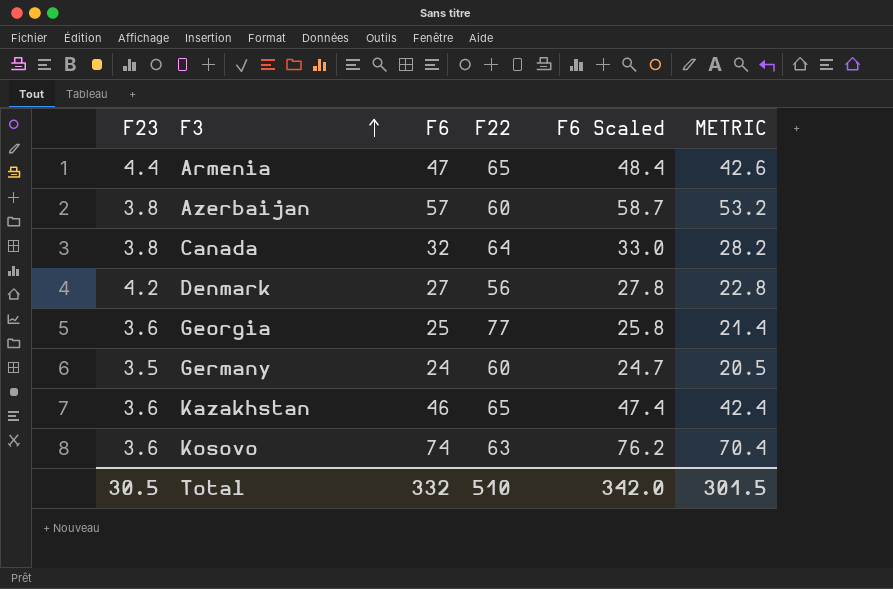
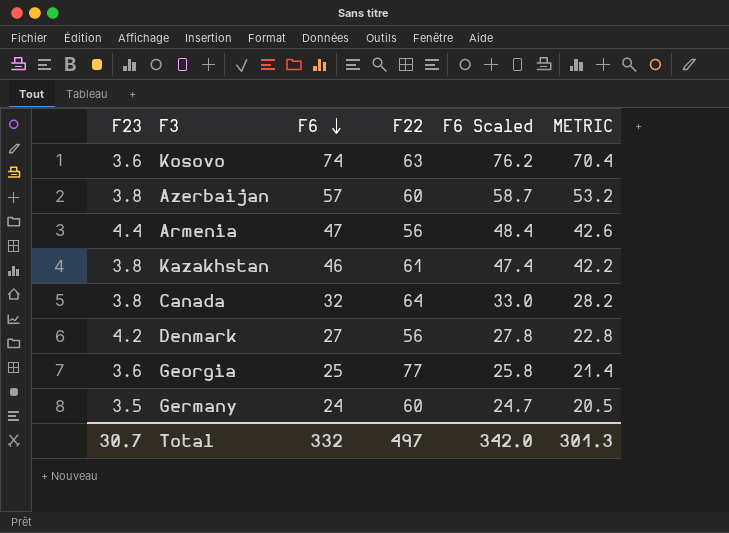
row order: F3 ascending -> F6 descending
Armenia | F22: 65 -> 56
Kazakhstan | F23: 3.6 -> 3.8
Kazakhstan | F22: 65 -> 61
Kazakhstan | METRIC: 42.4 -> 42.2
Total | F23: 30.5 -> 30.7
Total | F22: 510 -> 497
Total | METRIC: 301.5 -> 301.3

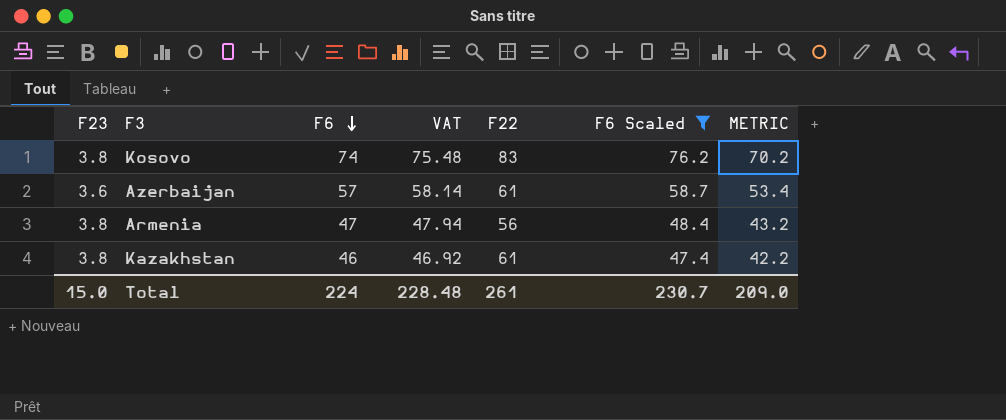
filter: none -> F6 Scaled >= 47.4
column VAT | formula: none -> [F6] * 1.02
Kosovo | F23: 3.6 -> 3.8
Kosovo | F22: 63 -> 83
Kosovo | METRIC: 70.4 -> 70.2
Azerbaijan | F23: 3.8 -> 3.6
Azerbaijan | F22: 60 -> 61
Azerbaijan | METRIC: 53.2 -> 53.4
Armenia | F23: 4.4 -> 3.8
Armenia | METRIC: 42.6 -> 43.2
Total | F23: 30.7 -> 15.0
Total | F6: 332 -> 224
Total | F22: 497 -> 261
Total | F6 Scaled: 342.0 -> 230.7
Total | METRIC: 301.3 -> 209.0

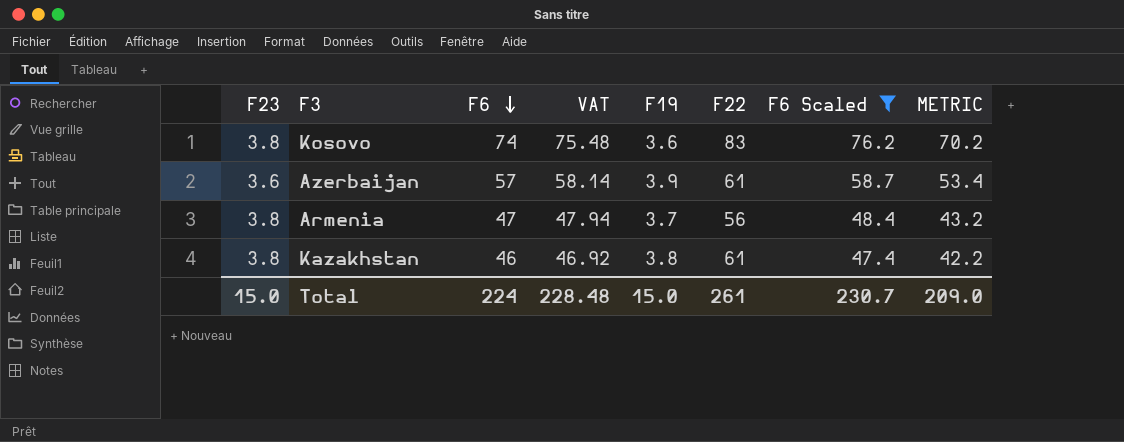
column F19 | position: none -> 5

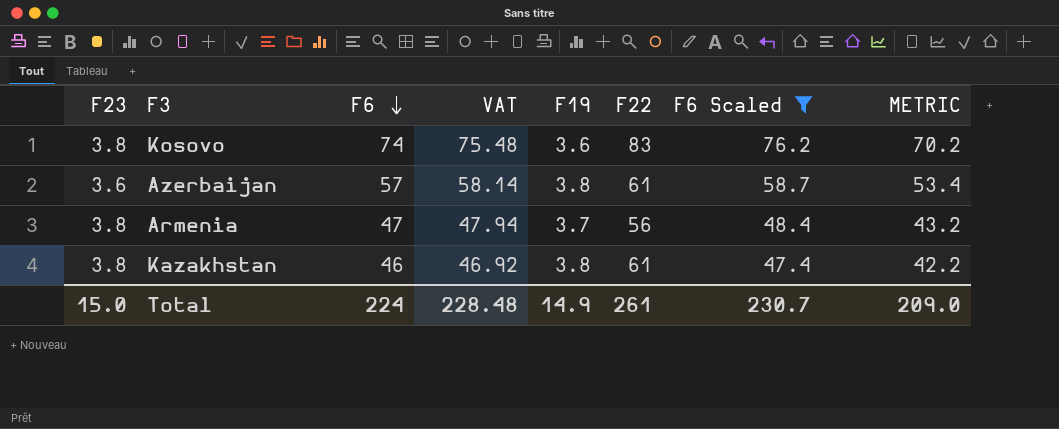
Azerbaijan | F19: 3.9 -> 3.8
Total | F19: 15.0 -> 14.9

